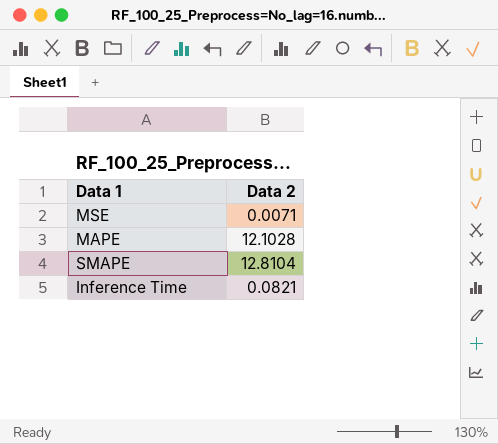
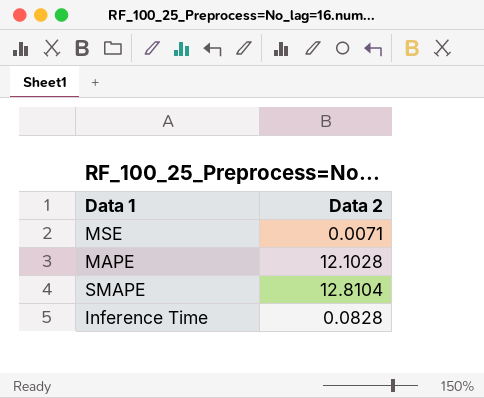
Inference Time | Data 2: 0.0821 -> 0.0828

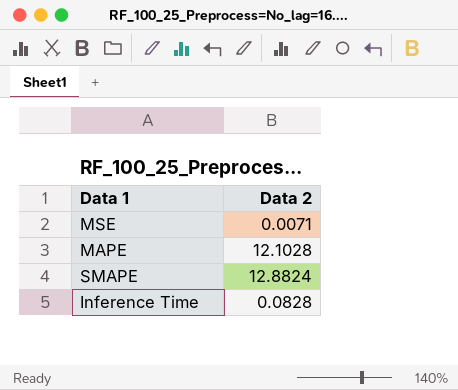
SMAPE | Data 2: 12.8104 -> 12.8824

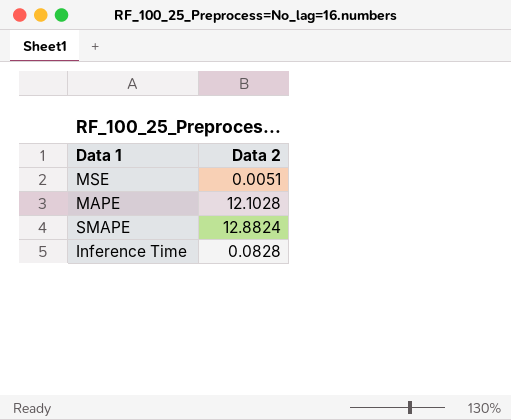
MSE | Data 2: 0.0071 -> 0.0051

